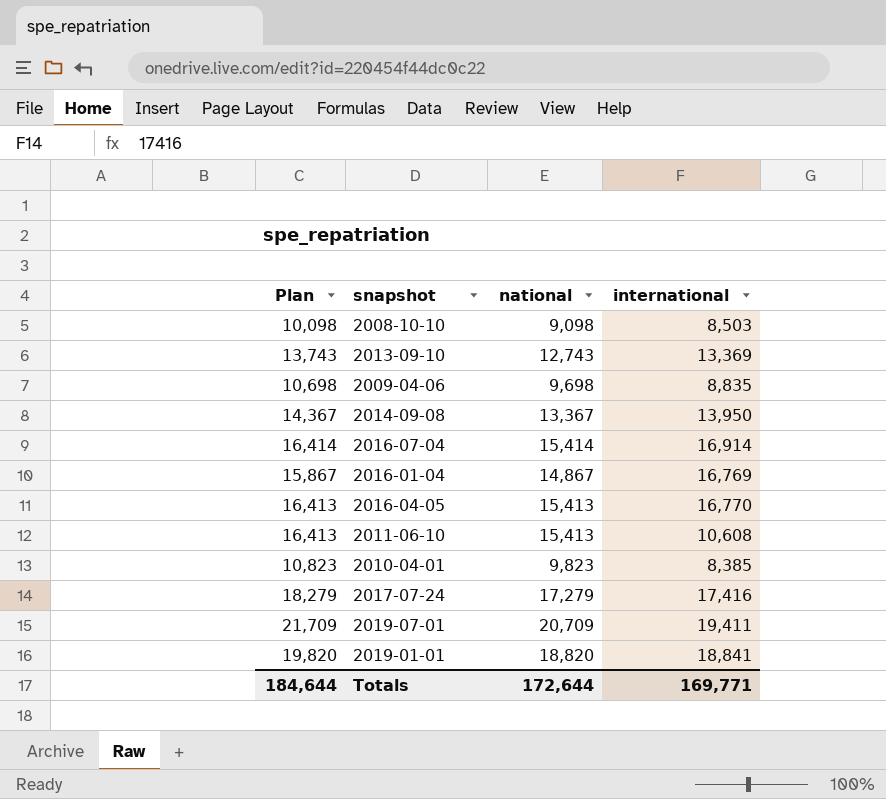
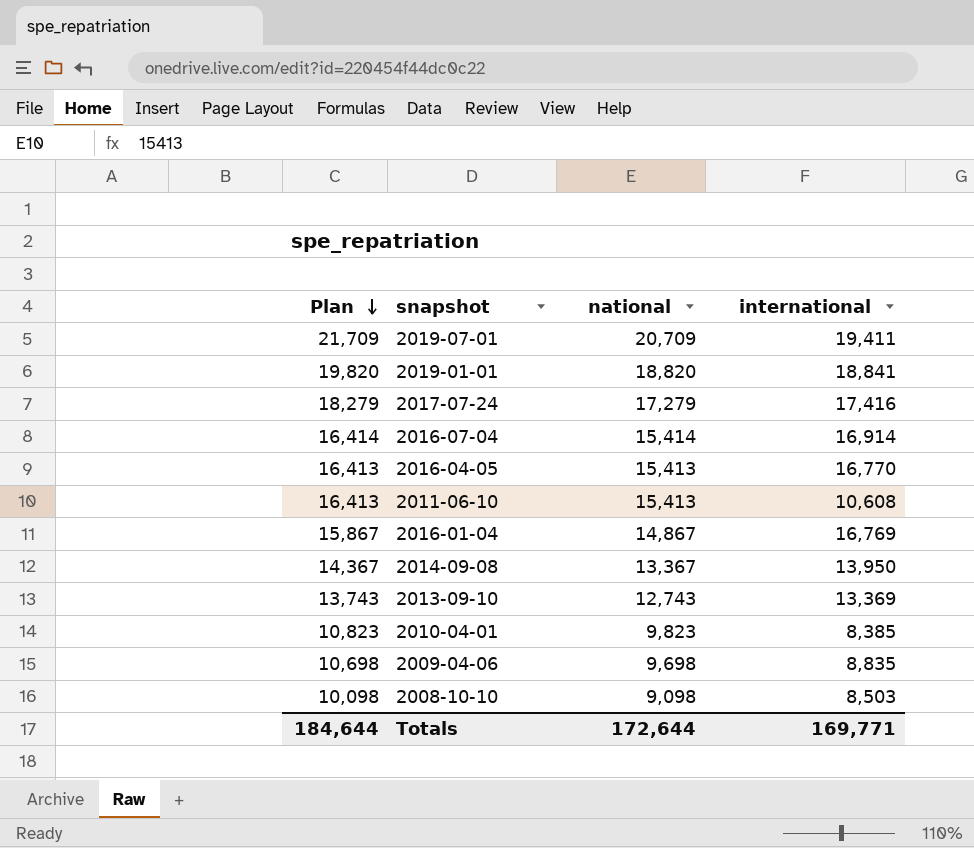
row order: none -> Plan descending

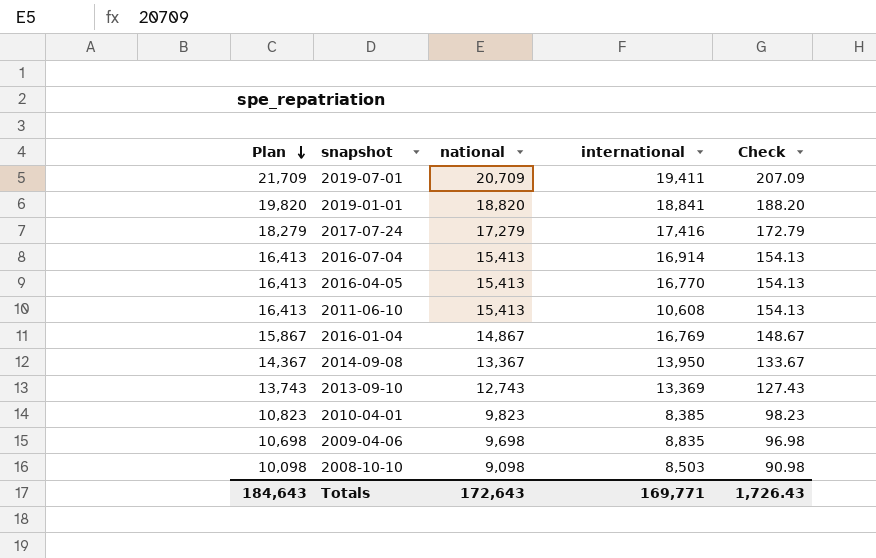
column Check | formula: none -> [national] * 0.01
2016-07-04 | Plan: 16,414 -> 16,413
2016-07-04 | national: 15,414 -> 15,413
Totals | Plan: 184,644 -> 184,643
Totals | national: 172,644 -> 172,643

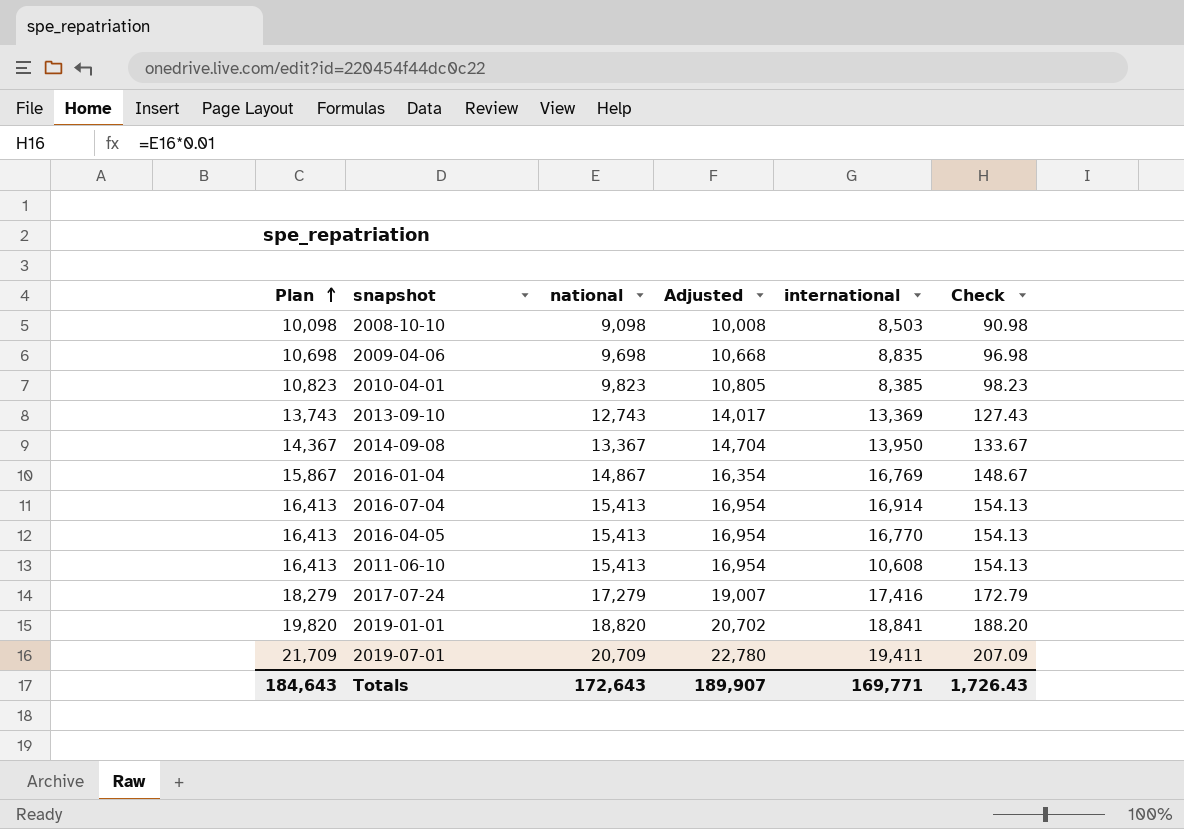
row order: Plan descending -> Plan ascending
column Adjusted | formula: none -> [national] * 1.1

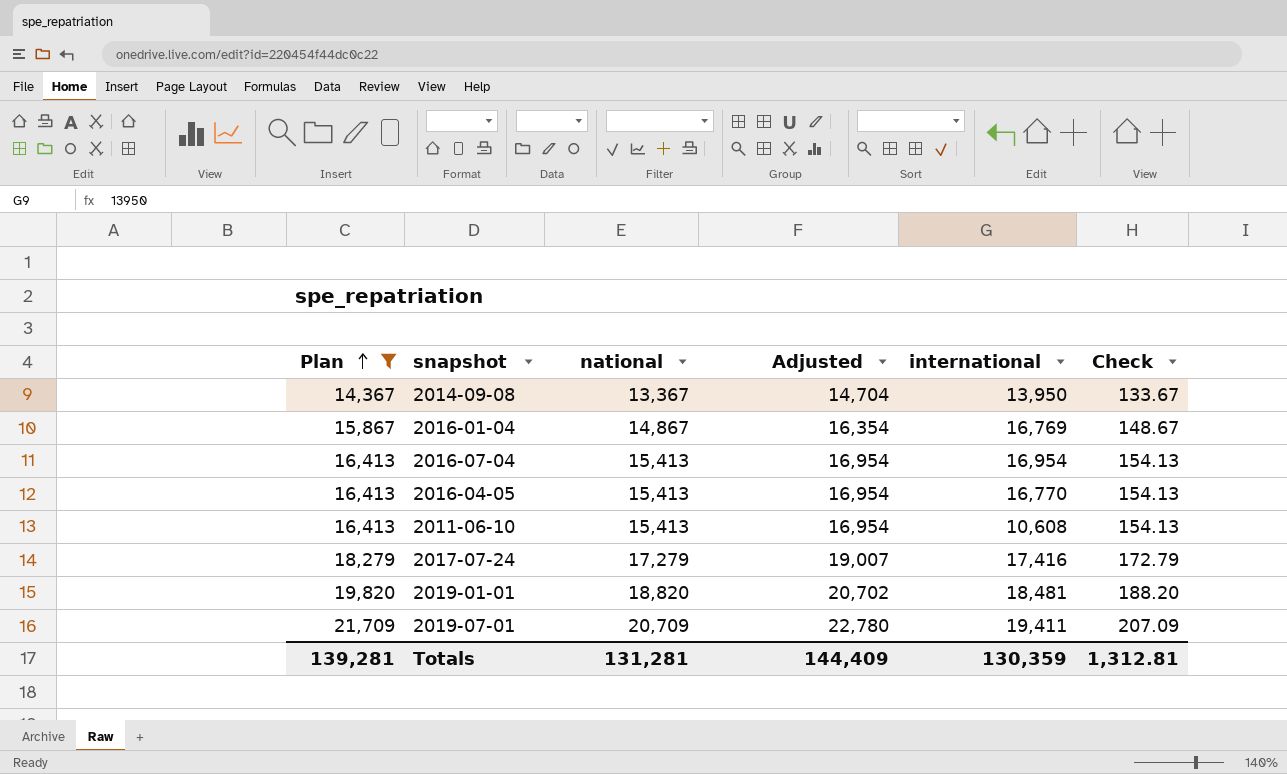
filter: none -> Plan >= 14,367
2016-07-04 | international: 16,914 -> 16,954
2019-01-01 | international: 18,841 -> 18,481
Totals | Plan: 184,643 -> 139,281
Totals | national: 172,643 -> 131,281
Totals | Adjusted: 189,907 -> 144,409
Totals | international: 169,771 -> 130,359
Totals | Check: 1,726.43 -> 1,312.81

